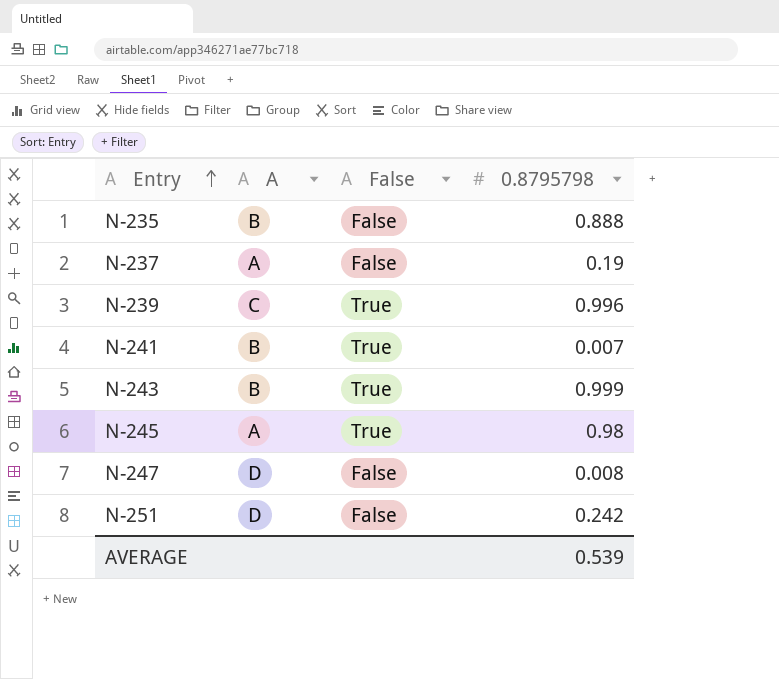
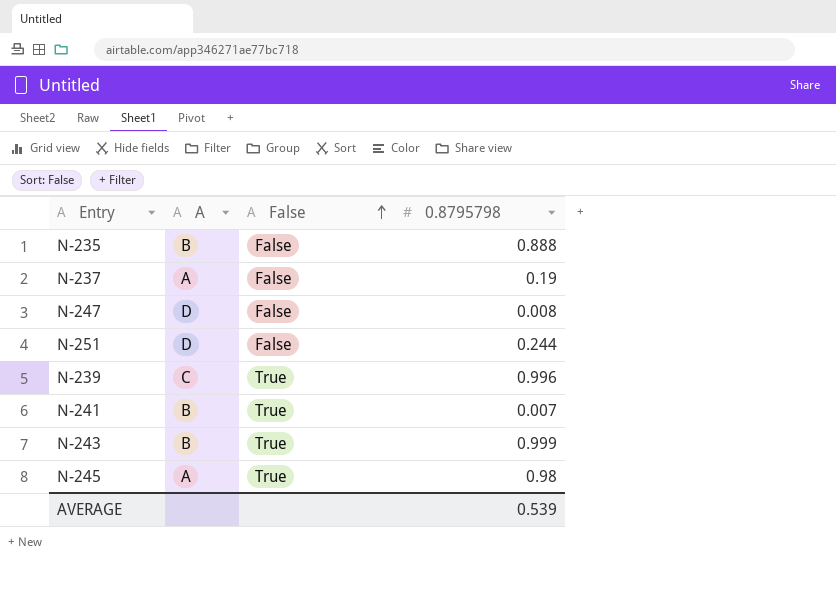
row order: Entry ascending -> False ascending
N-251 | 0.8795798: 0.242 -> 0.244

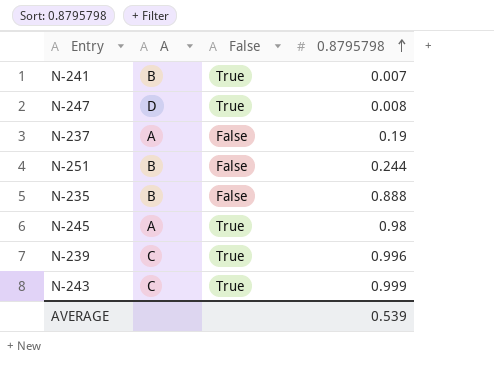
row order: False ascending -> 0.8795798 ascending
N-247 | False: False -> True
N-251 | A: D -> B
N-243 | A: B -> C

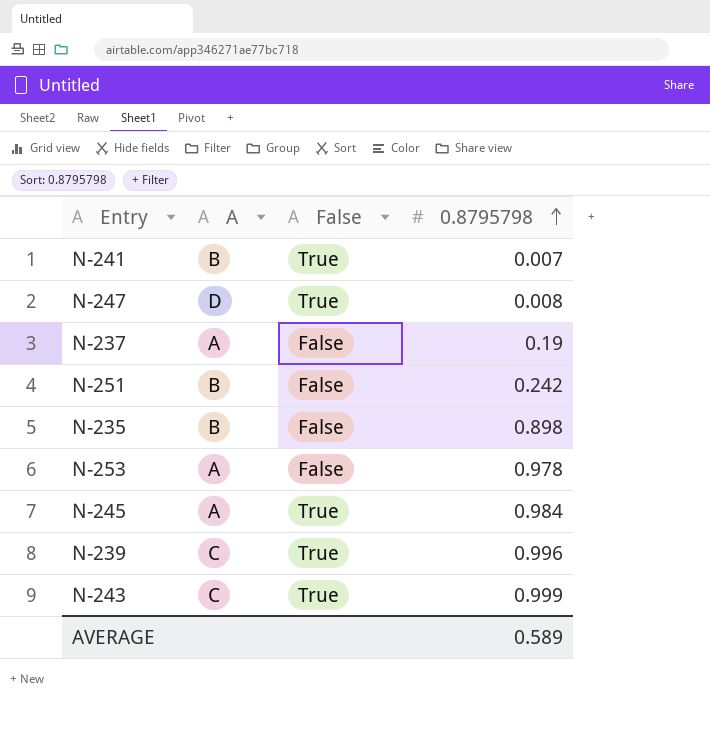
N-251 | 0.8795798: 0.244 -> 0.242
N-235 | 0.8795798: 0.888 -> 0.898
row N-253: none -> A | False | 0.978
N-245 | 0.8795798: 0.98 -> 0.984
AVERAGE | 0.8795798: 0.539 -> 0.589

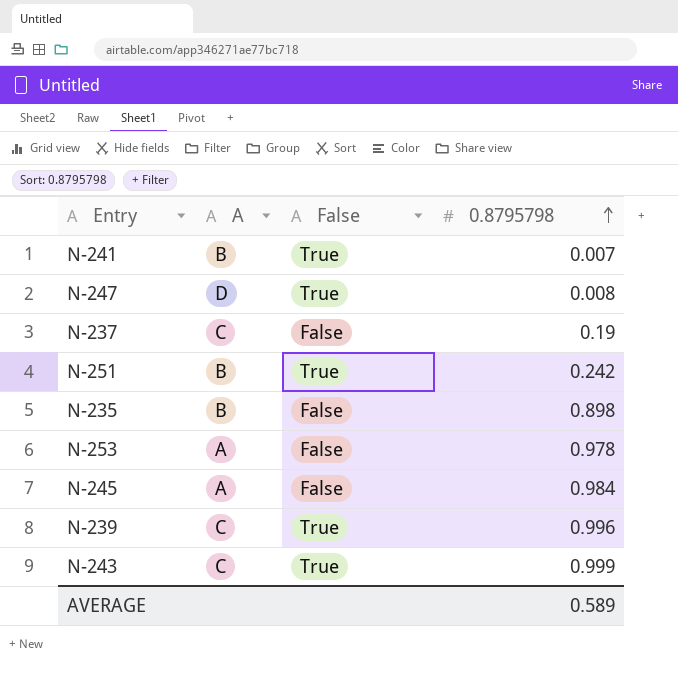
N-237 | A: A -> C
N-251 | False: False -> True
N-245 | False: True -> False

